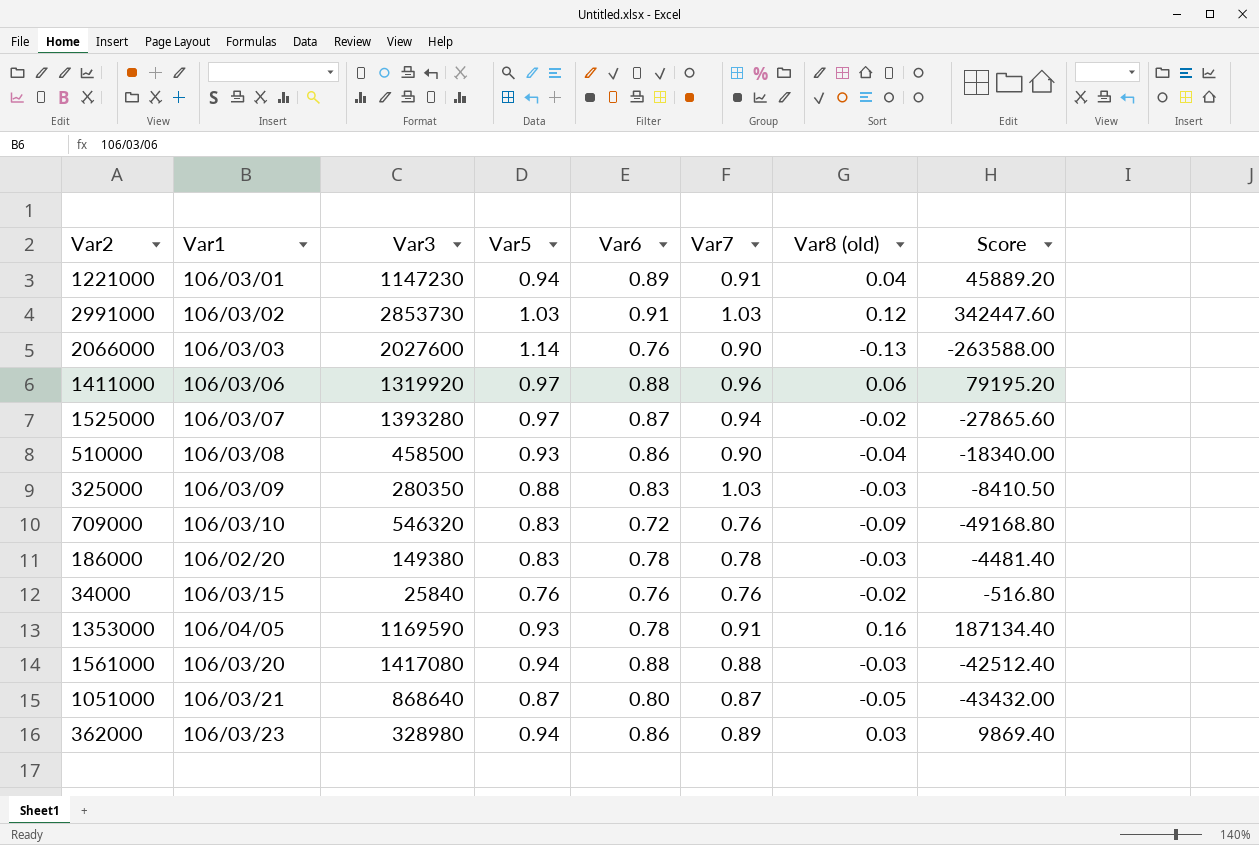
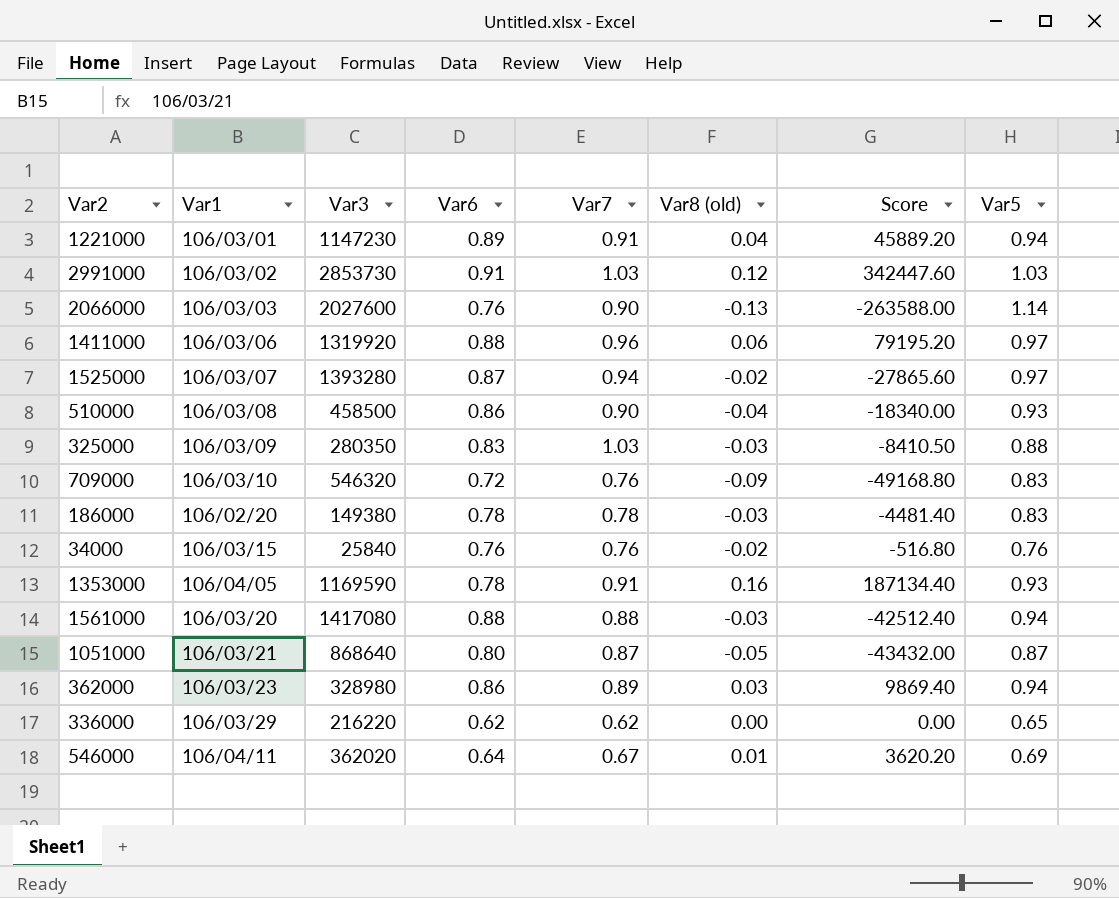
column Var5 | position: 4 -> 8
row 336000: none -> 106/03/29 | 216220 | 0.62 | 0.62 | 0.00 | 0.00 | 0.65
row 546000: none -> 106/04/11 | 362020 | 0.64 | 0.67 | 0.01 | 3620.20 | 0.69

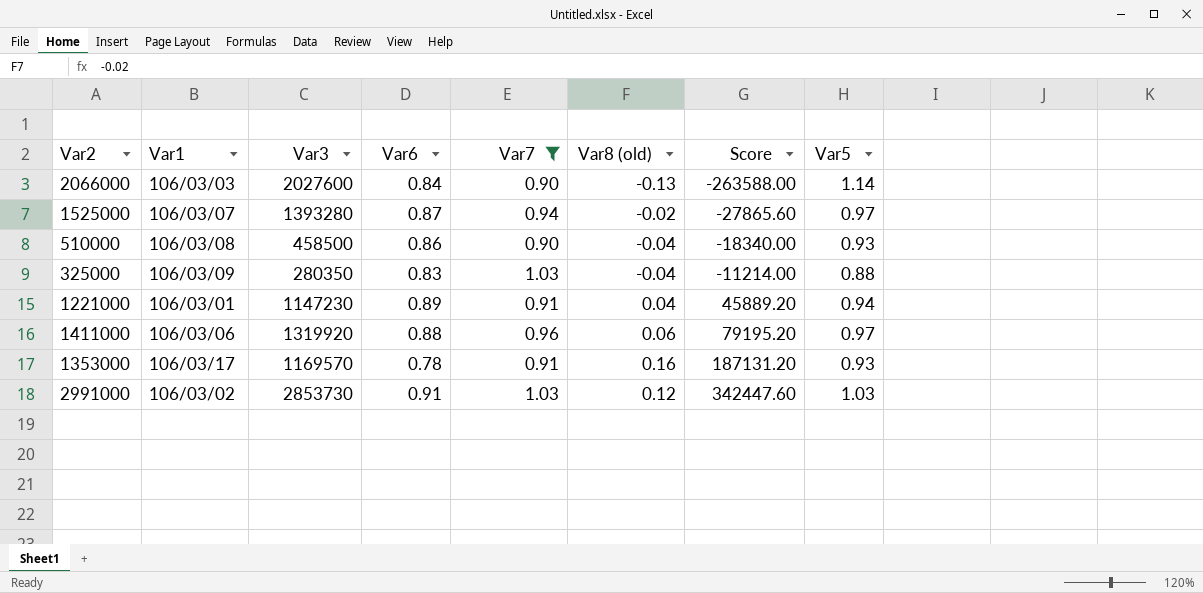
filter: none -> Var7 >= 0.90
row order: none -> Score ascending
2066000 | Var6: 0.76 -> 0.84
325000 | Var8 (old): -0.03 -> -0.04
325000 | Score: -8410.50 -> -11214.00
1353000 | Var1: 106/04/05 -> 106/03/17
1353000 | Var3: 1169590 -> 1169570
1353000 | Score: 187134.40 -> 187131.20

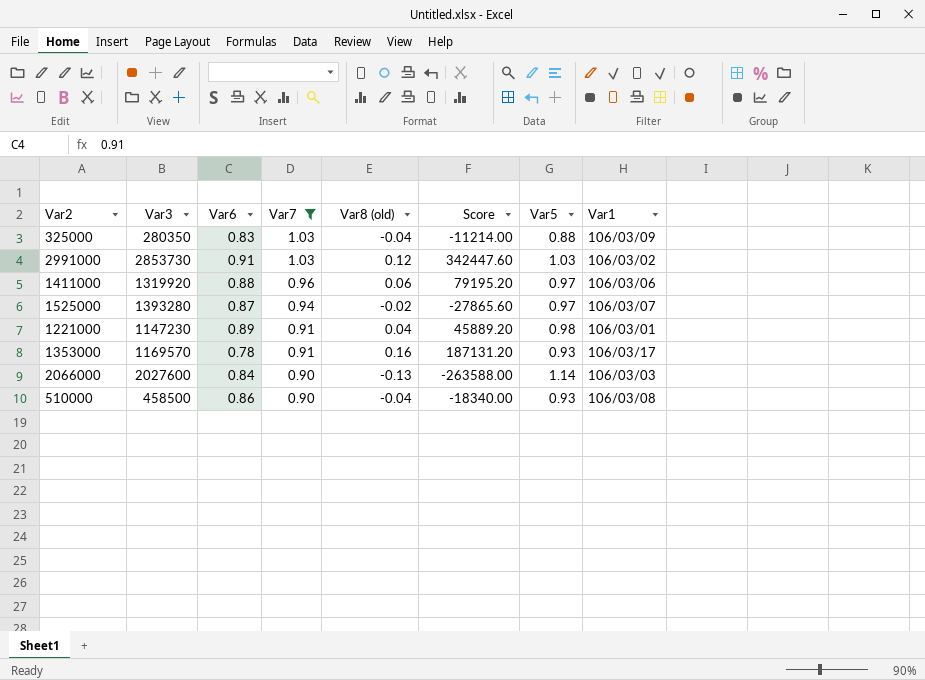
row order: Score ascending -> Var7 descending
column Var1 | position: 2 -> 8
1221000 | Var5: 0.94 -> 0.98

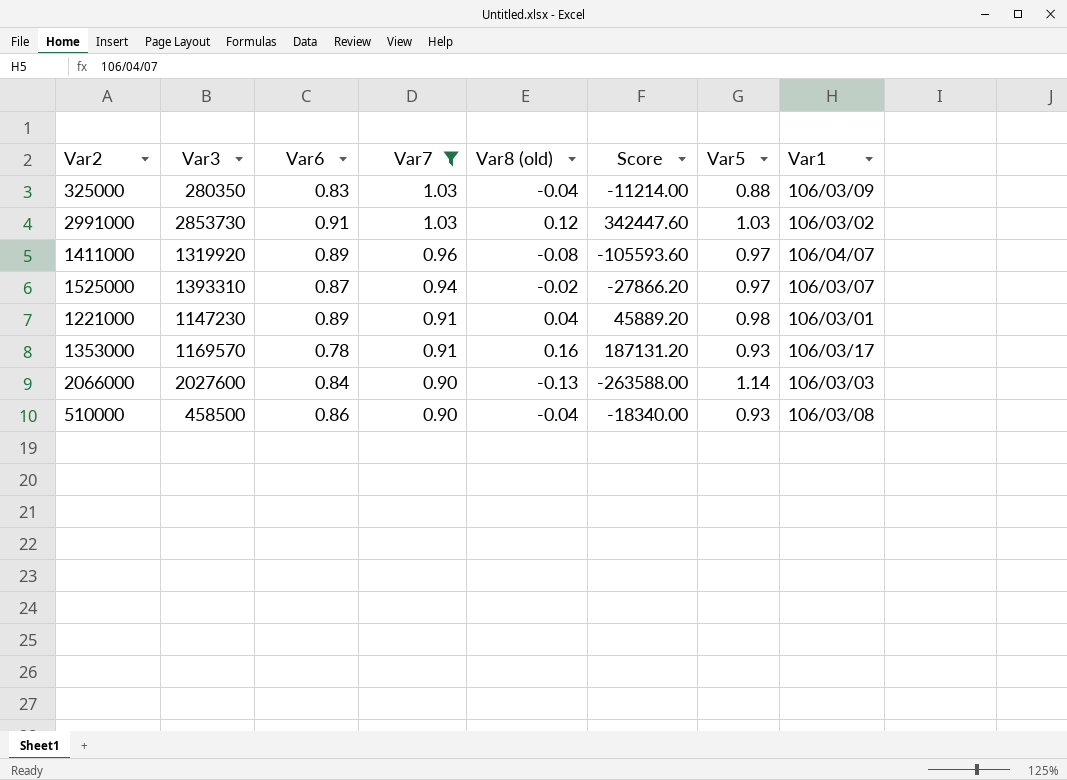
1411000 | Var6: 0.88 -> 0.89
1411000 | Var8 (old): 0.06 -> -0.08
1411000 | Score: 79195.20 -> -105593.60
1411000 | Var1: 106/03/06 -> 106/04/07
1525000 | Var3: 1393280 -> 1393310
1525000 | Score: -27865.60 -> -27866.20

